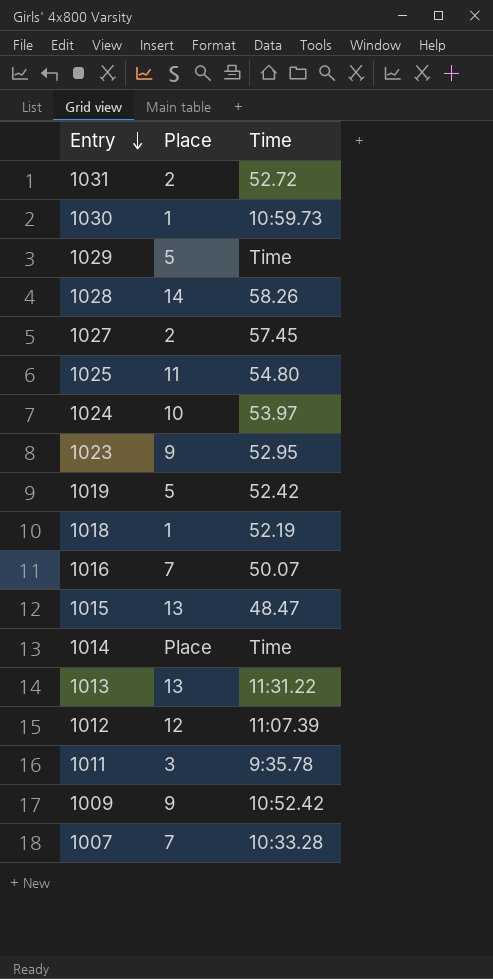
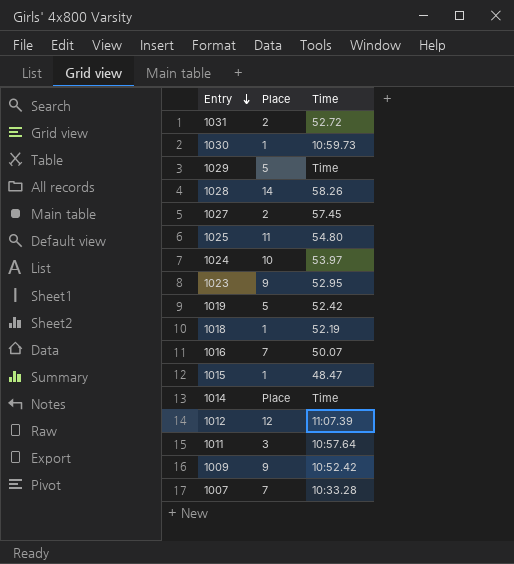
row 1013: 13 | 11:31.22 -> none
1015 | Place: 13 -> 1
1011 | Time: 9:35.78 -> 10:57.64

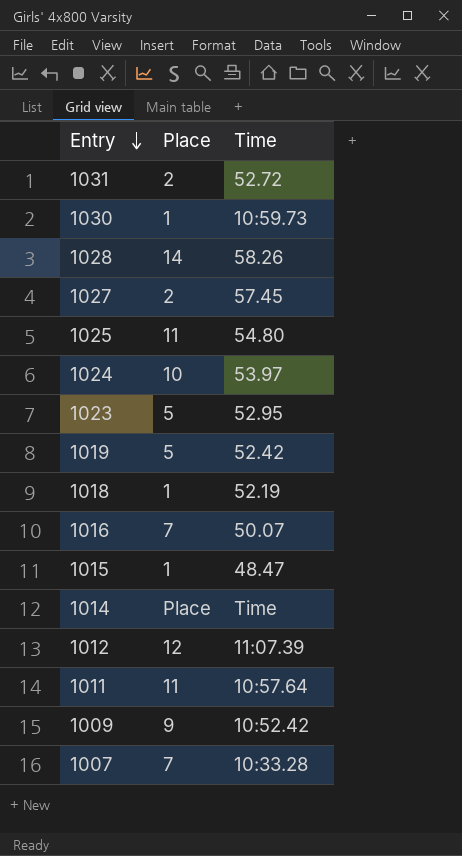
row 1029: 5 | Time -> none
1023 | Place: 9 -> 5
1011 | Place: 3 -> 11

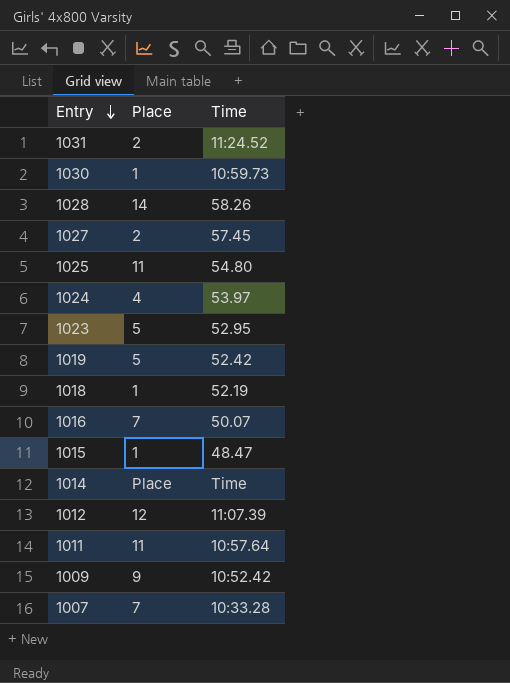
1031 | Time: 52.72 -> 11:24.52
1024 | Place: 10 -> 4

